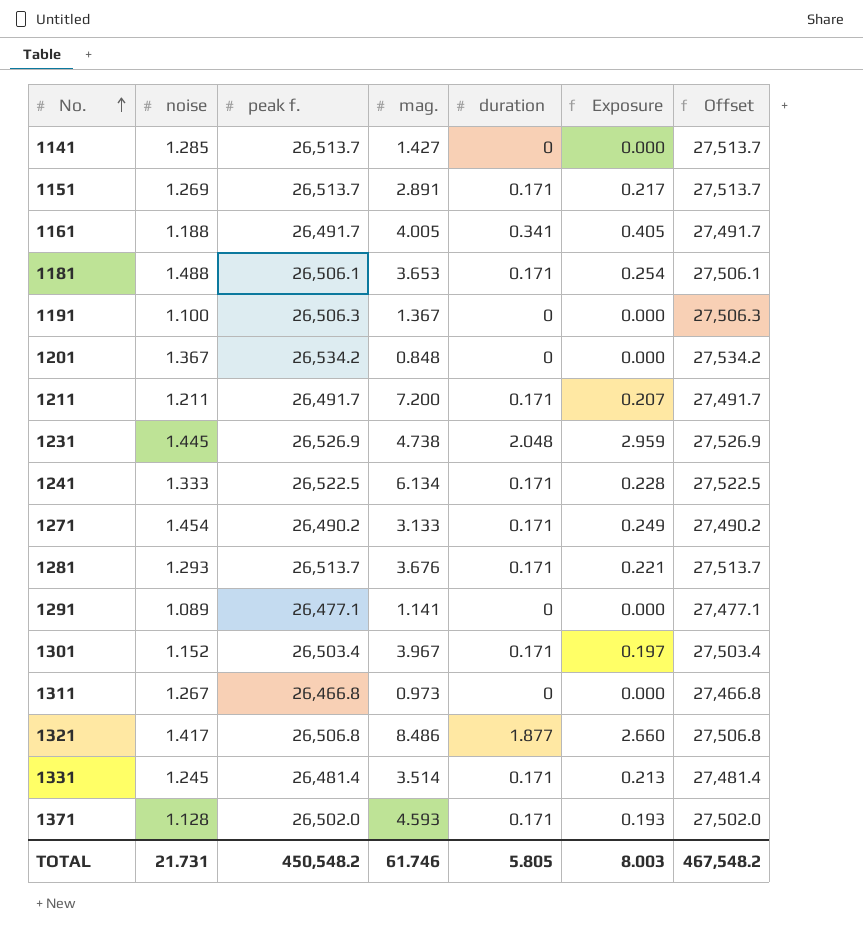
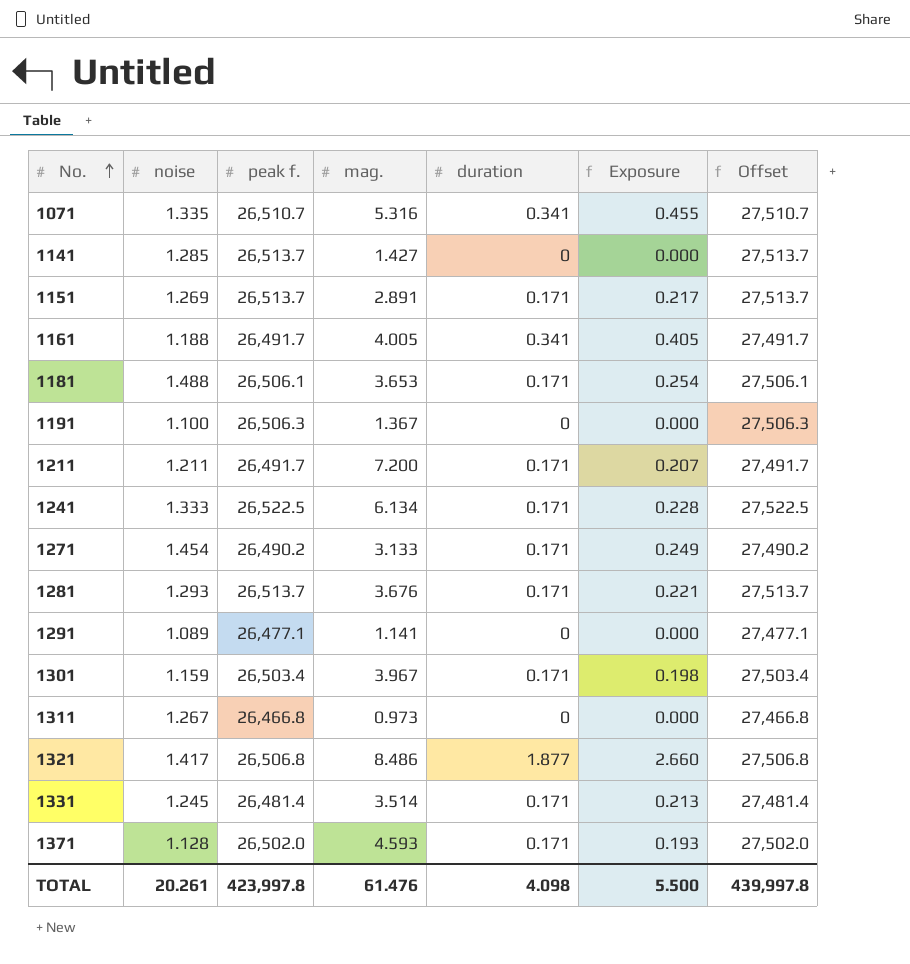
row 1201: 1.367 | 26,534.2 | 0.848 | 0 | 0.000 | 27,534.2 -> none
row 1231: 1.445 | 26,526.9 | 4.738 | 2.048 | 2.959 | 27,526.9 -> none
row 1071: none -> 1.335 | 26,510.7 | 5.316 | 0.341 | 0.455 | 27,510.7
1301 | noise: 1.152 -> 1.159
1301 | Exposure: 0.197 -> 0.198
TOTAL | noise: 21.731 -> 20.261
TOTAL | peak f.: 450,548.2 -> 423,997.8
TOTAL | mag.: 61.746 -> 61.476
TOTAL | duration: 5.805 -> 4.098
TOTAL | Exposure: 8.003 -> 5.500
TOTAL | Offset: 467,548.2 -> 439,997.8

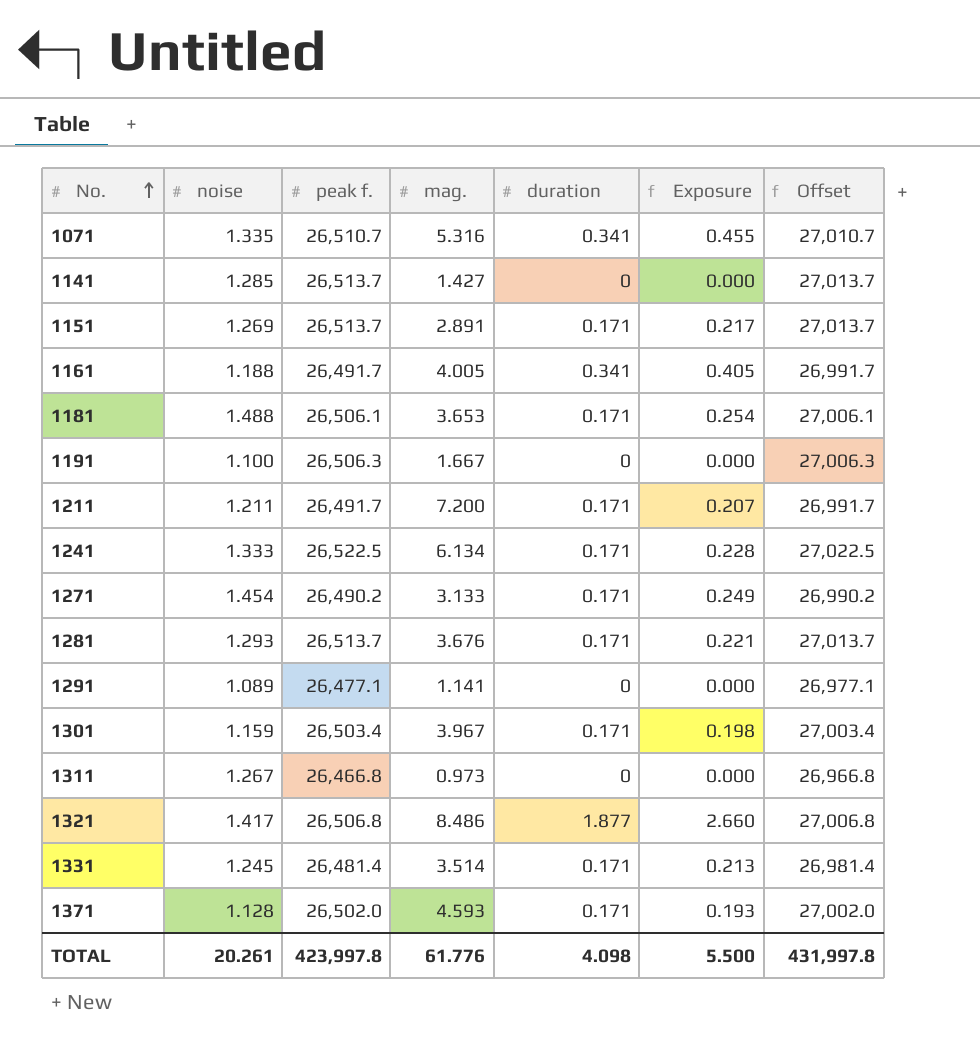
column Offset | formula: [peak f.] + 1000 -> [peak f.] + 500
1191 | mag.: 1.367 -> 1.667
TOTAL | mag.: 61.476 -> 61.776
TOTAL | Offset: 439,997.8 -> 431,997.8

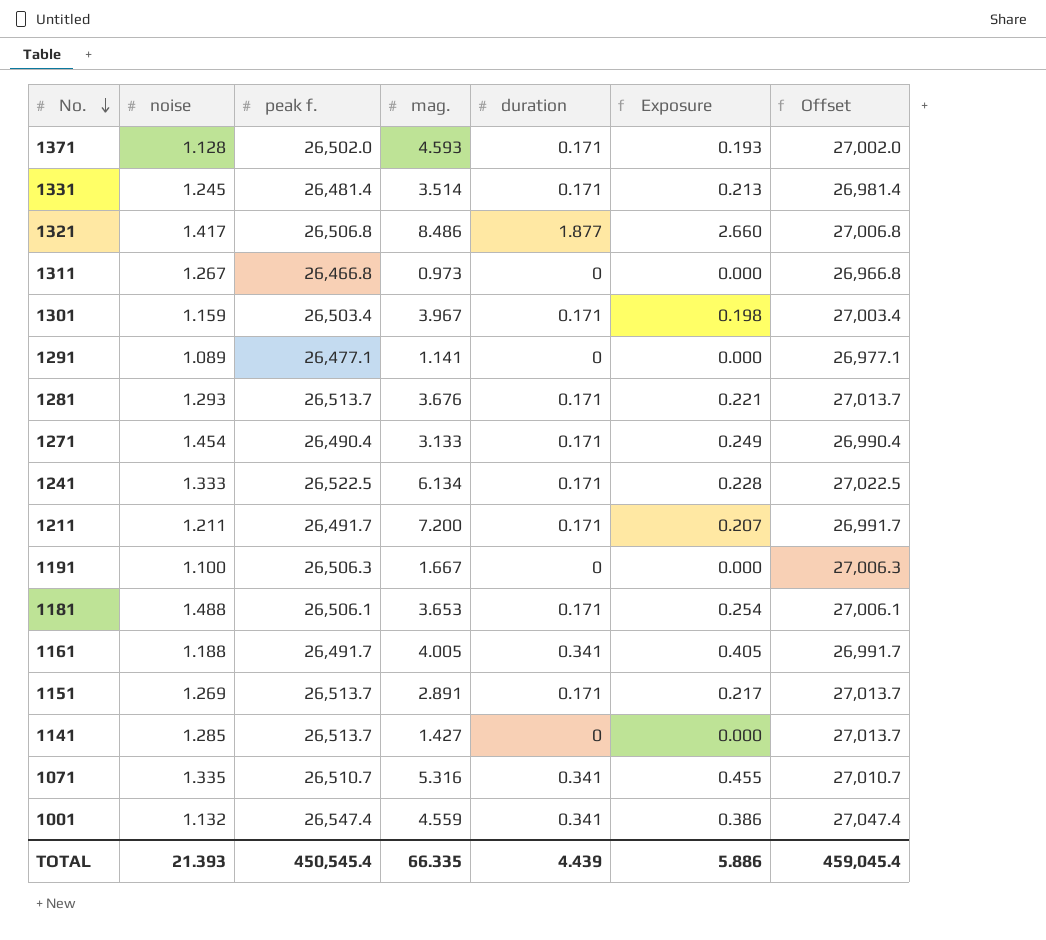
row order: No. ascending -> No. descending
1271 | peak f.: 26,490.2 -> 26,490.4
1271 | Offset: 26,990.2 -> 26,990.4
row 1001: none -> 1.132 | 26,547.4 | 4.559 | 0.341 | 0.386 | 27,047.4
TOTAL | noise: 20.261 -> 21.393
TOTAL | peak f.: 423,997.8 -> 450,545.4
TOTAL | mag.: 61.776 -> 66.335
TOTAL | duration: 4.098 -> 4.439
TOTAL | Exposure: 5.500 -> 5.886
TOTAL | Offset: 431,997.8 -> 459,045.4

